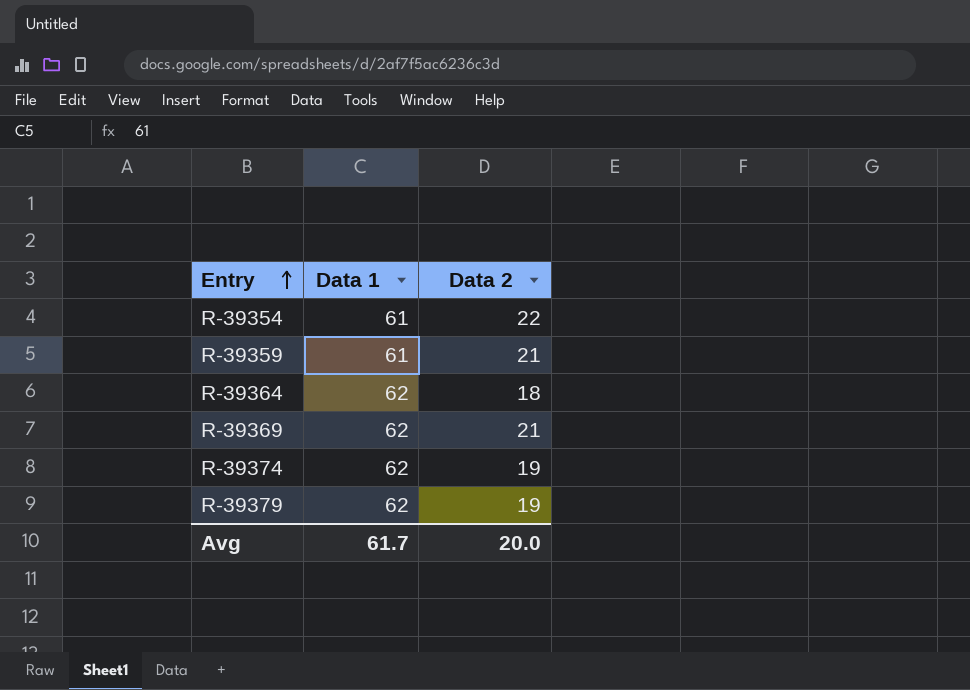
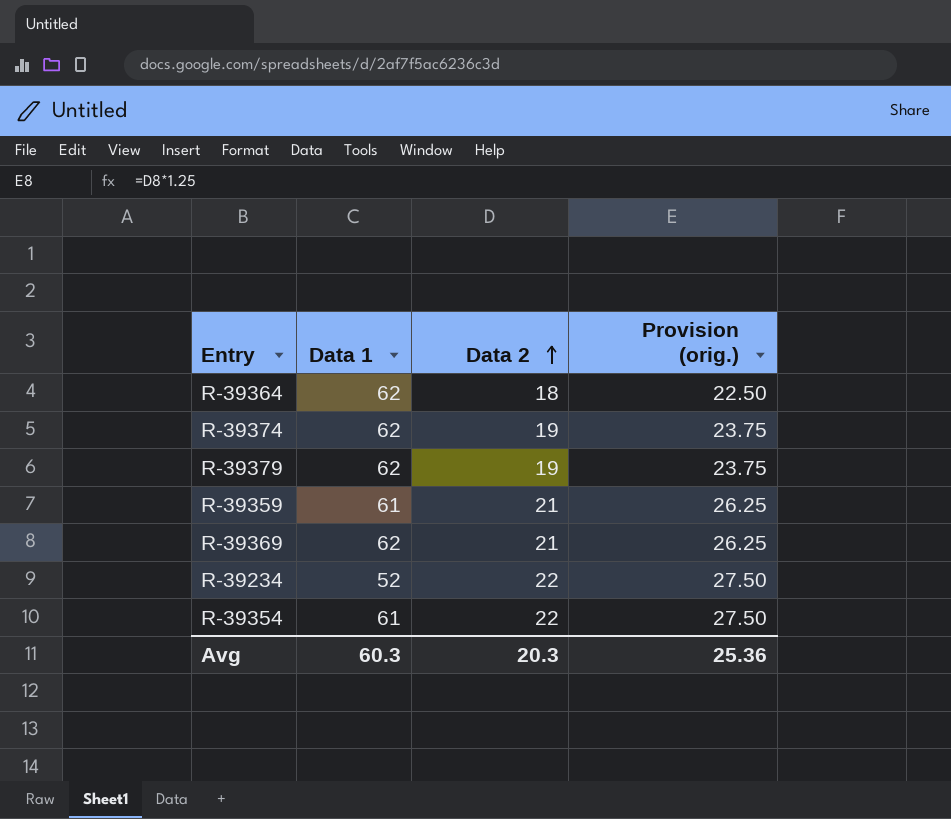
row order: Entry ascending -> Data 2 ascending
column Provision (orig.) | formula: none -> [Data 2] * 1.25
row R-39234: none -> 52 | 22 | 27.50
Avg | Data 1: 61.7 -> 60.3
Avg | Data 2: 20.0 -> 20.3

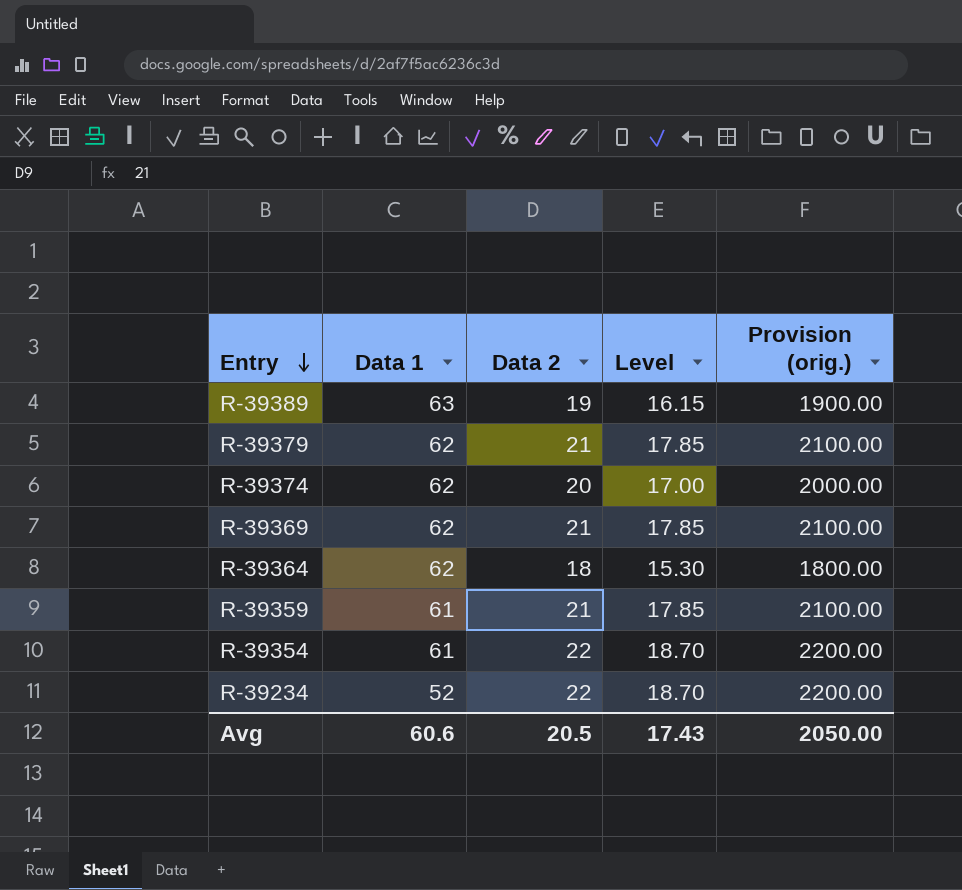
row order: Data 2 ascending -> Entry descending
column Level | formula: none -> [Data 2] * 0.85
column Provision (orig.) | formula: [Data 2] * 1.25 -> [Data 2] * 100
row R-39389: none -> 63 | 19 | 16.15 | 1900.00
R-39379 | Data 2: 19 -> 21
R-39374 | Data 2: 19 -> 20
Avg | Data 1: 60.3 -> 60.6
Avg | Data 2: 20.3 -> 20.5
Avg | Provision (orig.): 25.36 -> 2050.00

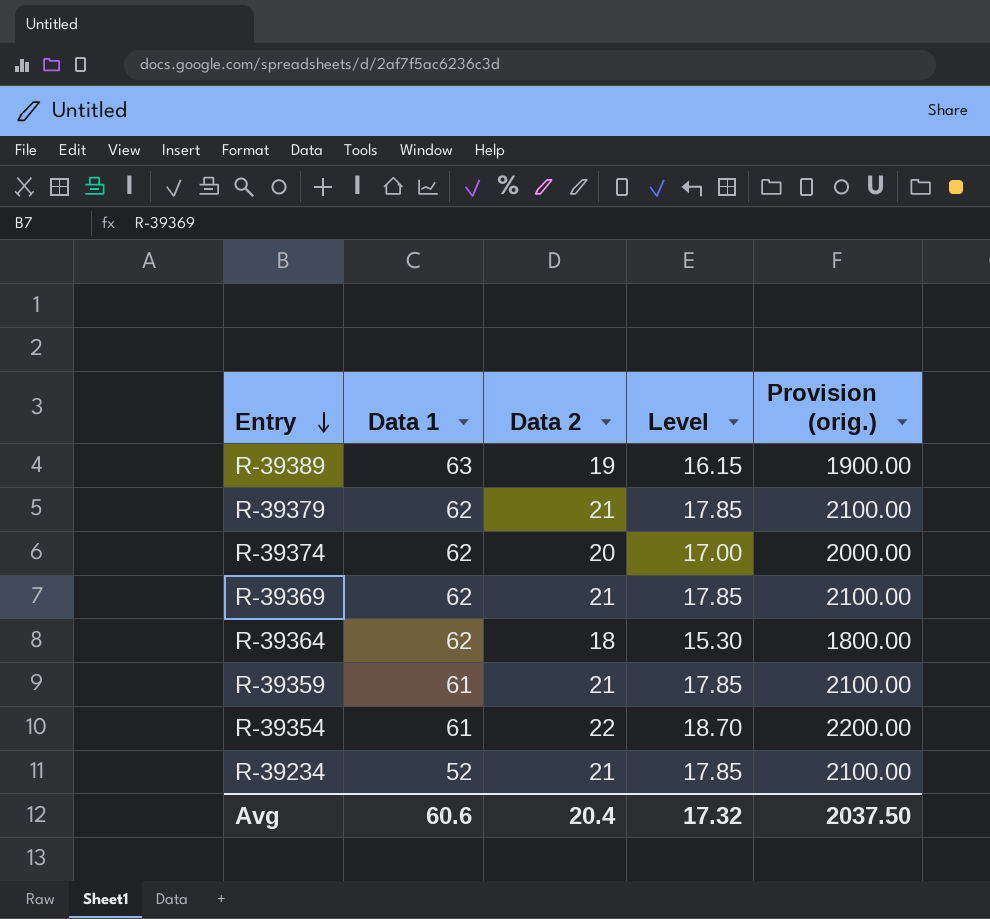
R-39234 | Data 2: 22 -> 21
R-39234 | Level: 18.70 -> 17.85
R-39234 | Provision (orig.): 2200.00 -> 2100.00
Avg | Data 2: 20.5 -> 20.4
Avg | Level: 17.43 -> 17.32
Avg | Provision (orig.): 2050.00 -> 2037.50

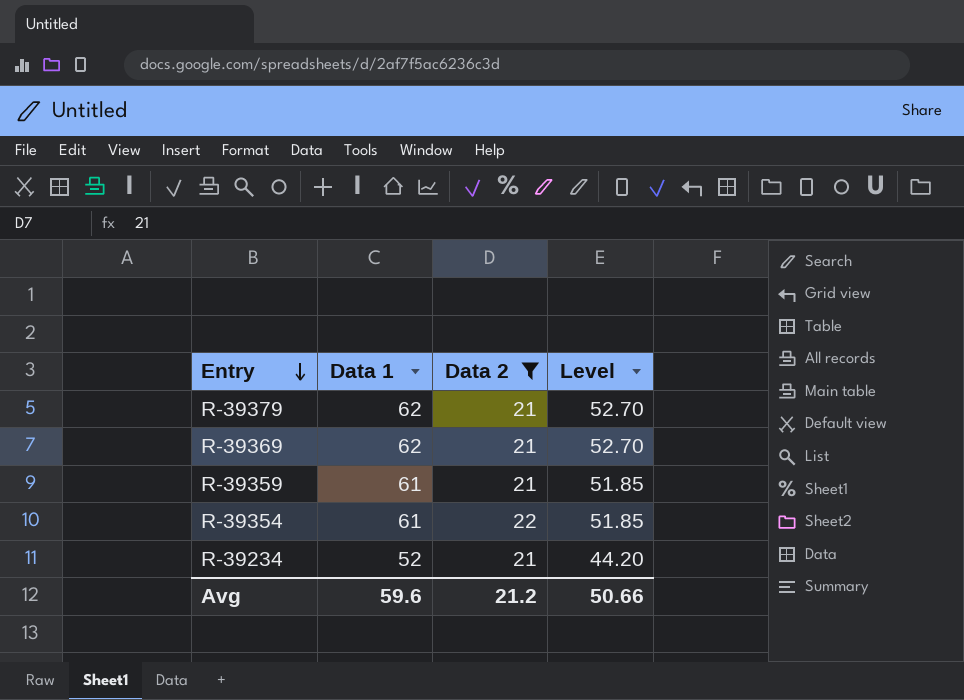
filter: none -> Data 2 >= 21
column Provision (orig.) | formula: [Data 2] * 100 -> none
column Level | formula: [Data 2] * 0.85 -> [Data 1] * 0.85
Avg | Data 1: 60.6 -> 59.6
Avg | Data 2: 20.4 -> 21.2
Avg | Level: 17.32 -> 50.66

